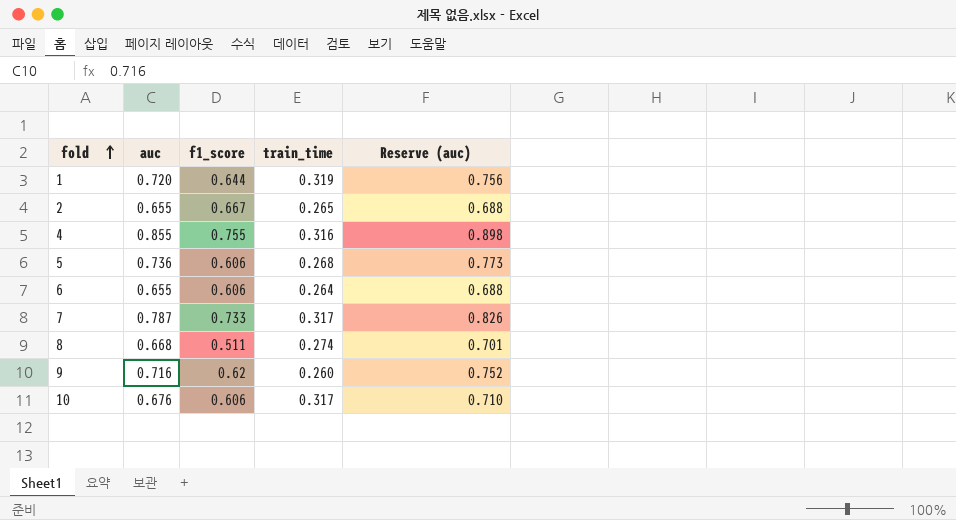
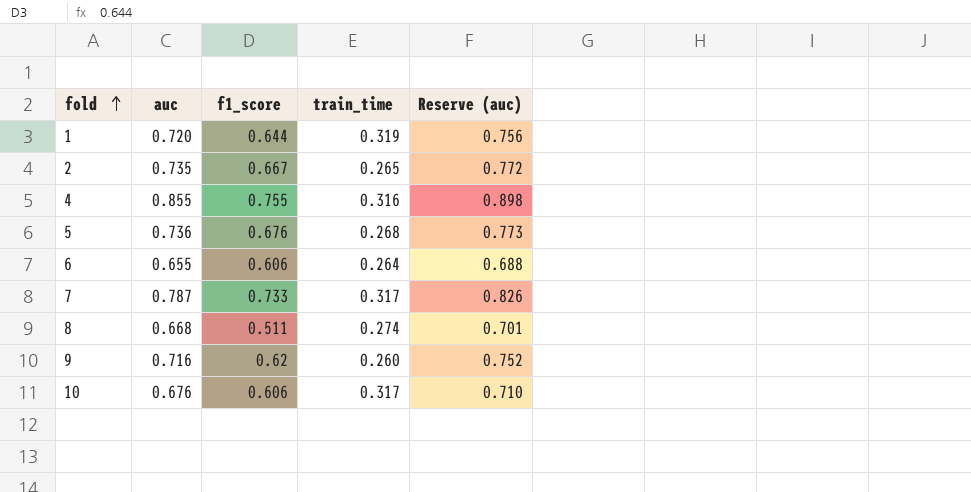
2 | auc: 0.655 -> 0.735
2 | Reserve (auc): 0.688 -> 0.772
5 | f1_score: 0.606 -> 0.676

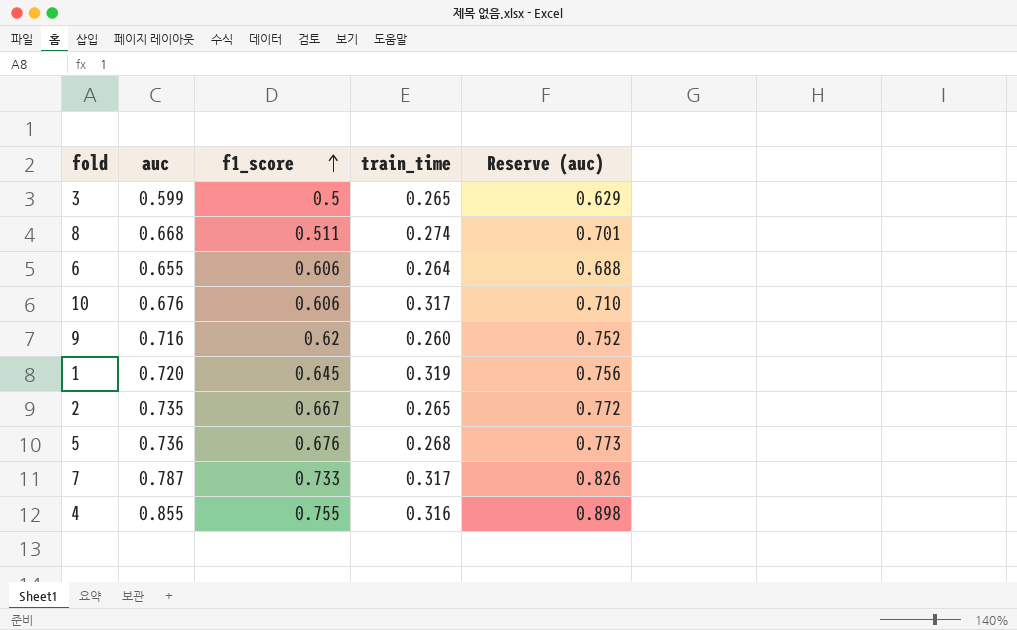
row order: fold ascending -> f1_score ascending
row 3: none -> 0.599 | 0.5 | 0.265 | 0.629
1 | f1_score: 0.644 -> 0.645

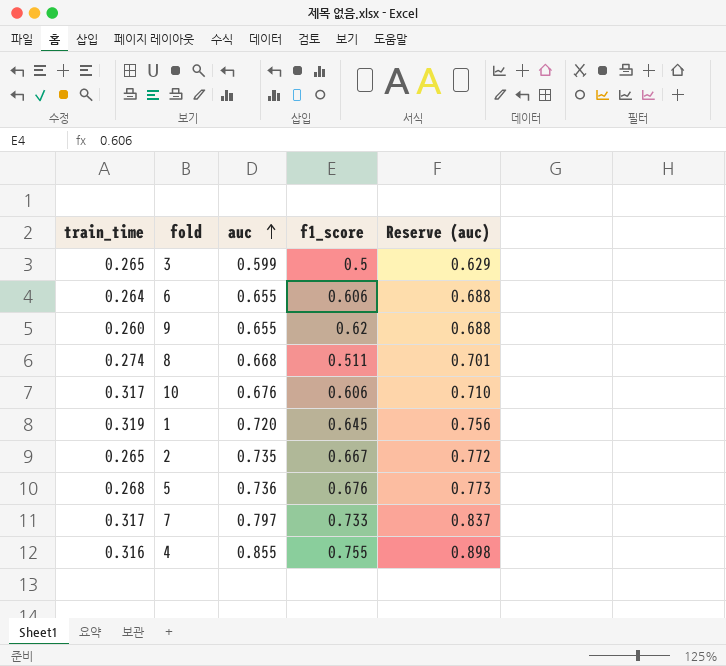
row order: f1_score ascending -> auc ascending
column train_time | position: 4 -> 1
9 | auc: 0.716 -> 0.655
9 | Reserve (auc): 0.752 -> 0.688
7 | auc: 0.787 -> 0.797
7 | Reserve (auc): 0.826 -> 0.837

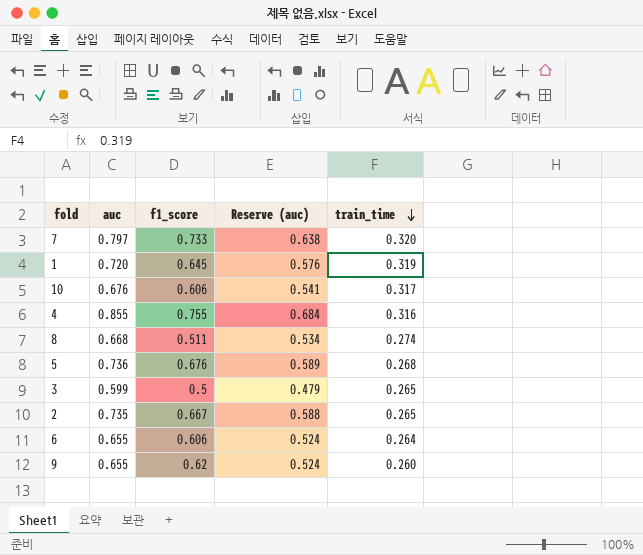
row order: auc ascending -> train_time descending
column Reserve (auc) | formula: [auc] * 1.05 -> [auc] * 0.8
column train_time | position: 1 -> 5
7 | train_time: 0.317 -> 0.320

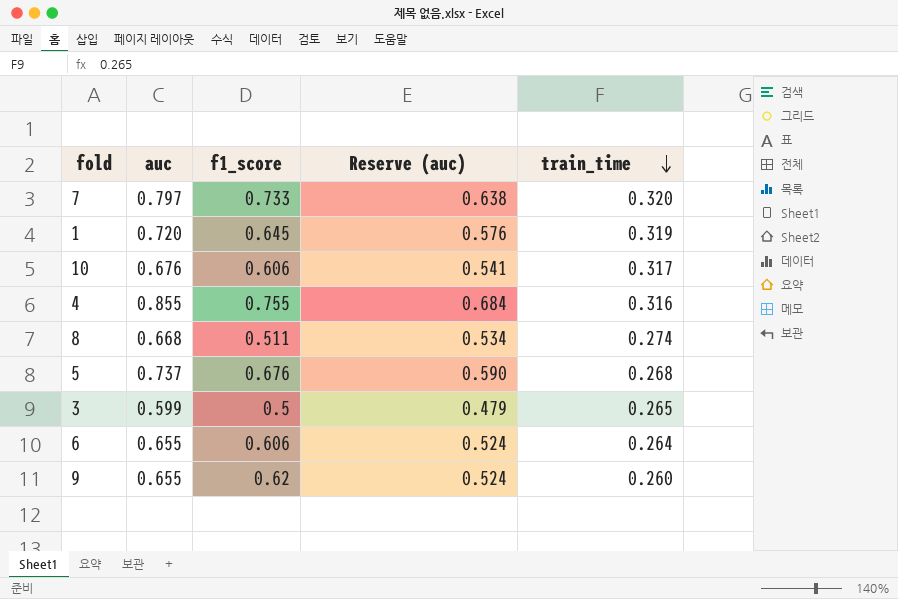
row 2: 0.735 | 0.667 | 0.588 | 0.265 -> none
5 | auc: 0.736 -> 0.737
5 | Reserve (auc): 0.589 -> 0.590

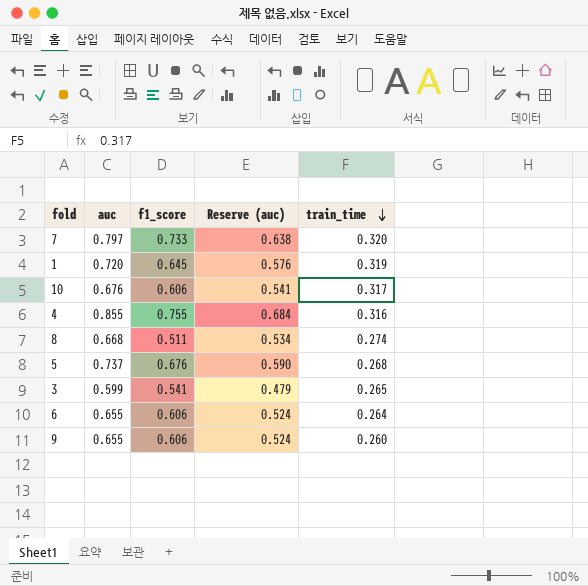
3 | f1_score: 0.5 -> 0.541
9 | f1_score: 0.62 -> 0.606

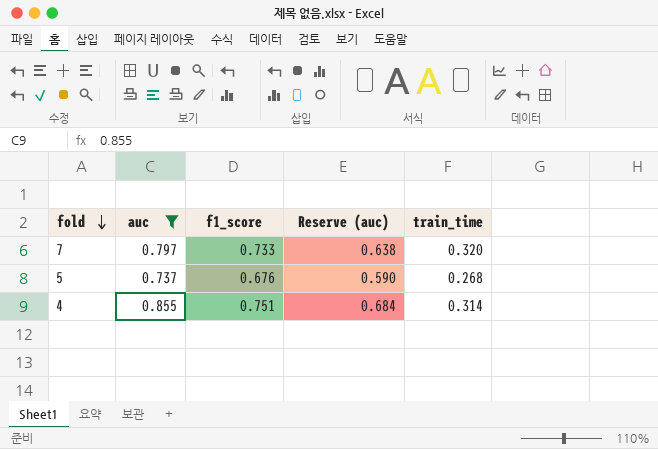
filter: none -> auc >= 0.737
row order: train_time descending -> fold descending
4 | f1_score: 0.755 -> 0.751
4 | train_time: 0.316 -> 0.314

